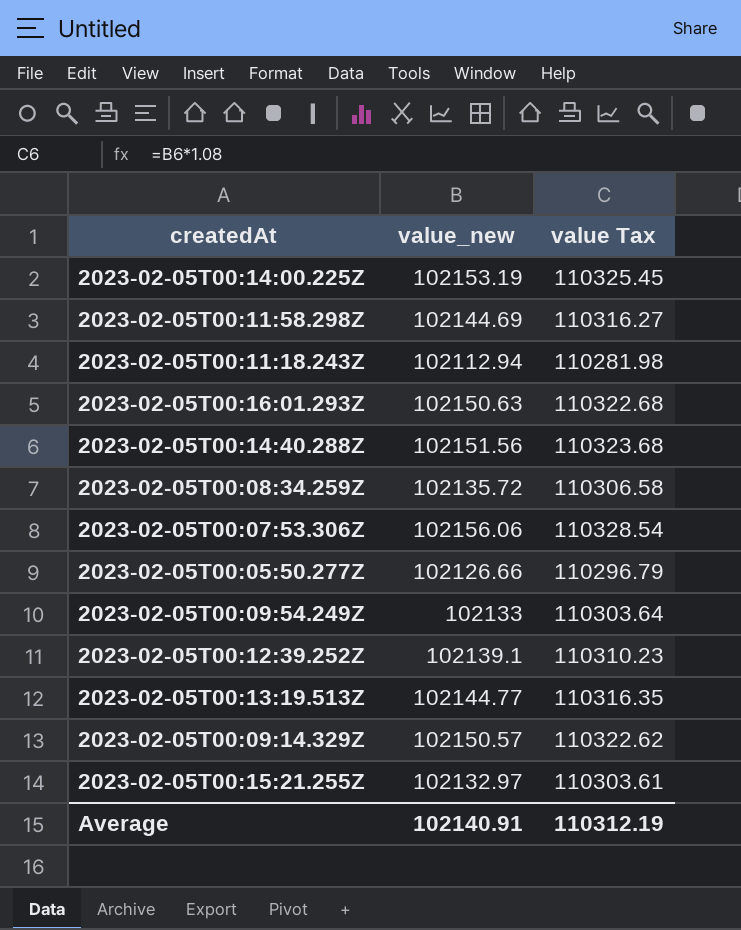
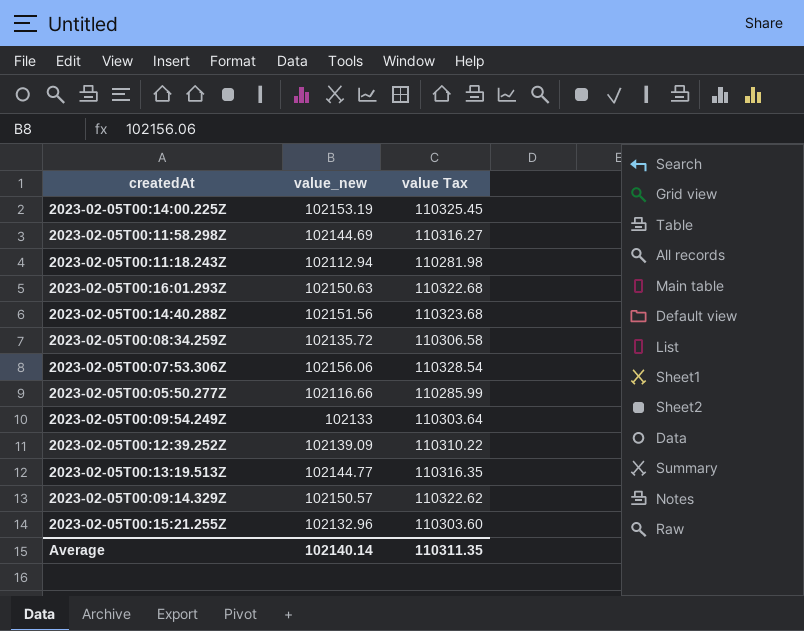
2023-02-05T00:05:50.277Z | value_new: 102126.66 -> 102116.66
2023-02-05T00:05:50.277Z | value Tax: 110296.79 -> 110285.99
2023-02-05T00:12:39.252Z | value_new: 102139.1 -> 102139.09
2023-02-05T00:12:39.252Z | value Tax: 110310.23 -> 110310.22
2023-02-05T00:15:21.255Z | value_new: 102132.97 -> 102132.96
2023-02-05T00:15:21.255Z | value Tax: 110303.61 -> 110303.60
Average | value_new: 102140.91 -> 102140.14
Average | value Tax: 110312.19 -> 110311.35

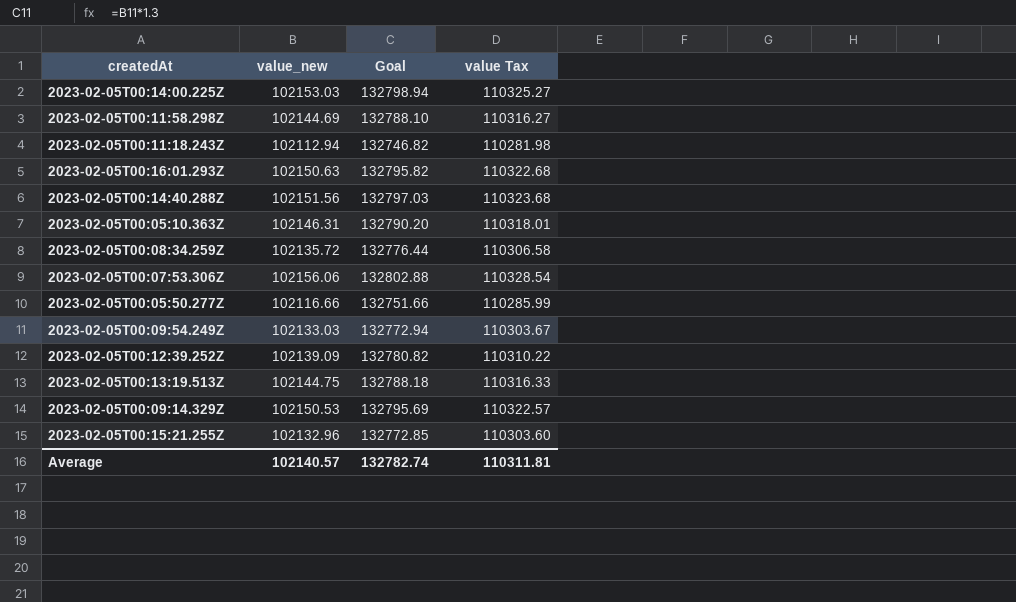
column Goal | formula: none -> [value_new] * 1.3
2023-02-05T00:14:00.225Z | value_new: 102153.19 -> 102153.03
2023-02-05T00:14:00.225Z | value Tax: 110325.45 -> 110325.27
row 2023-02-05T00:05:10.363Z: none -> 102146.31 | 132790.20 | 110318.01
2023-02-05T00:09:54.249Z | value_new: 102133 -> 102133.03
2023-02-05T00:09:54.249Z | value Tax: 110303.64 -> 110303.67
2023-02-05T00:13:19.513Z | value_new: 102144.77 -> 102144.75
2023-02-05T00:13:19.513Z | value Tax: 110316.35 -> 110316.33
2023-02-05T00:09:14.329Z | value_new: 102150.57 -> 102150.53
2023-02-05T00:09:14.329Z | value Tax: 110322.62 -> 110322.57
Average | value_new: 102140.14 -> 102140.57
Average | value Tax: 110311.35 -> 110311.81

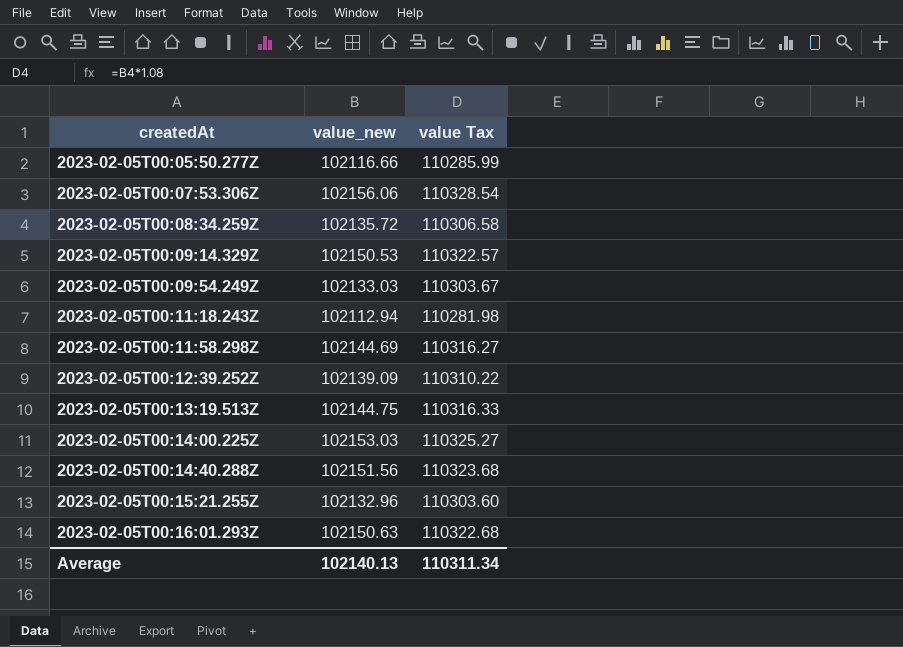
row order: none -> createdAt ascending
column Goal | formula: [value_new] * 1.3 -> none
row 2023-02-05T00:05:10.363Z: 102146.31 | 132790.20 | 110318.01 -> none
Average | value_new: 102140.57 -> 102140.13
Average | value Tax: 110311.81 -> 110311.34

